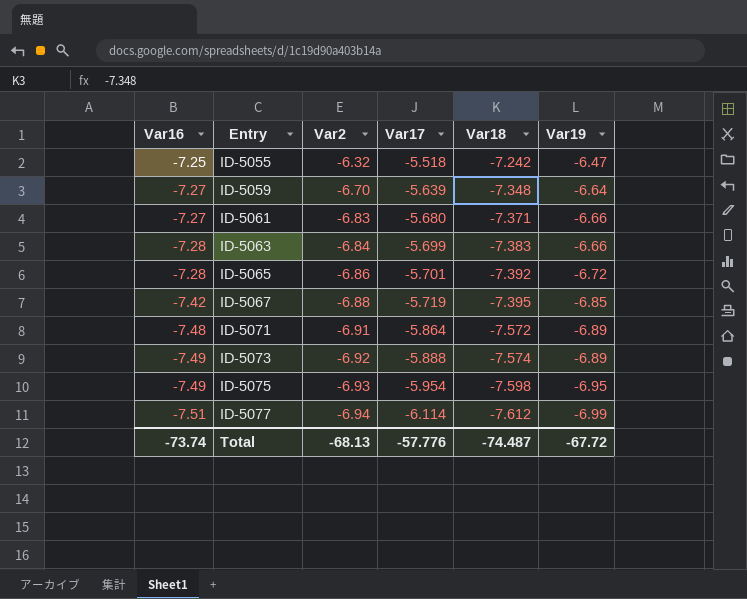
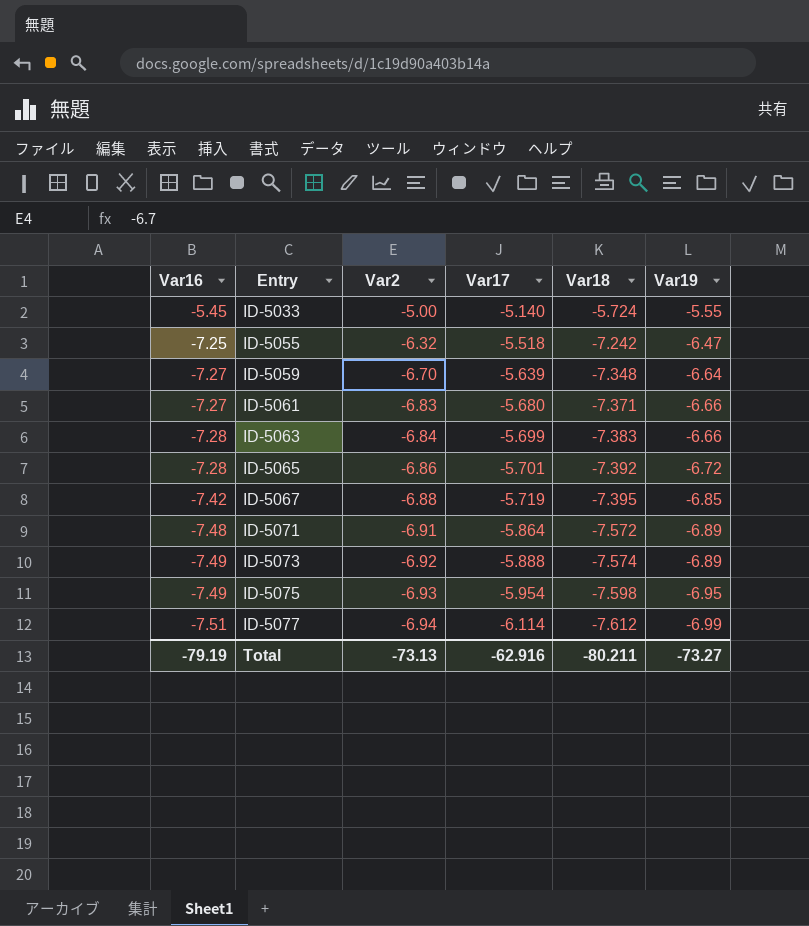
row ID-5033: none -> -5.45 | -5.00 | -5.140 | -5.724 | -5.55
Total | Var16: -73.74 -> -79.19
Total | Var2: -68.13 -> -73.13
Total | Var17: -57.776 -> -62.916
Total | Var18: -74.487 -> -80.211
Total | Var19: -67.72 -> -73.27

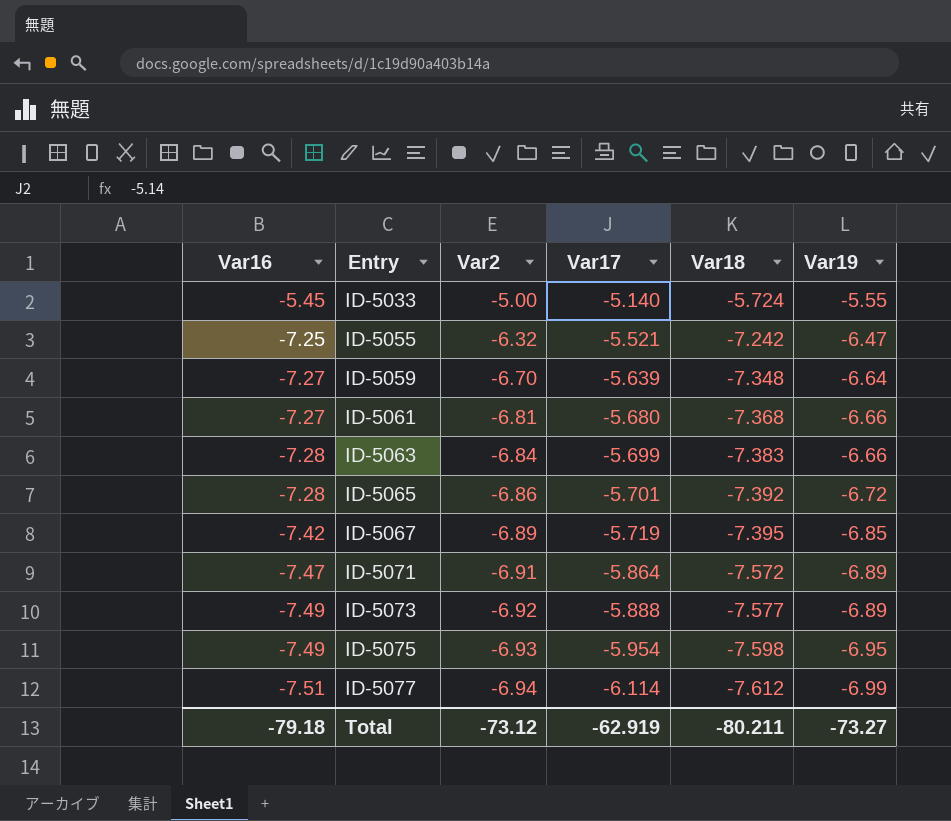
ID-5055 | Var17: -5.518 -> -5.521
ID-5061 | Var2: -6.83 -> -6.81
ID-5061 | Var18: -7.371 -> -7.368
ID-5067 | Var2: -6.88 -> -6.89
ID-5071 | Var16: -7.48 -> -7.47
ID-5073 | Var18: -7.574 -> -7.577
Total | Var16: -79.19 -> -79.18
Total | Var2: -73.13 -> -73.12
Total | Var17: -62.916 -> -62.919

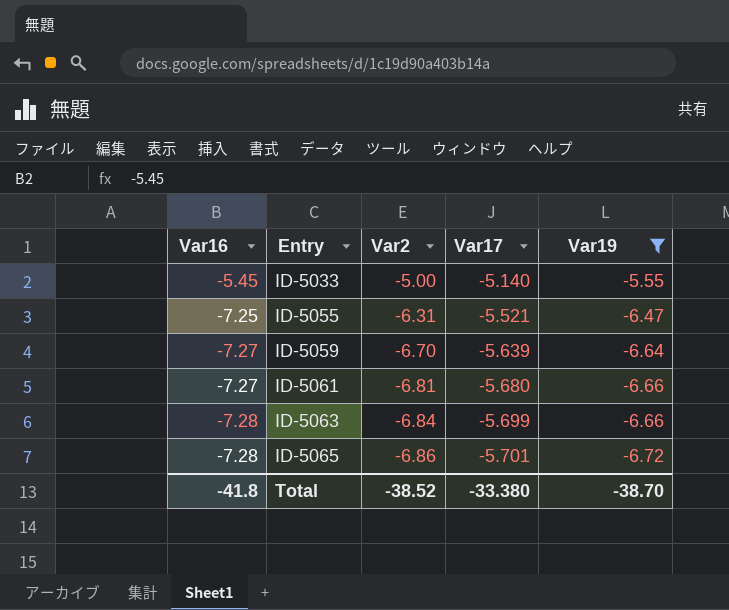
filter: none -> Var19 >= -6.72
column Var18 | position: 5 -> none
ID-5055 | Var2: -6.32 -> -6.31
Total | Var16: -79.18 -> -41.8
Total | Var2: -73.12 -> -38.52
Total | Var17: -62.919 -> -33.380
Total | Var19: -73.27 -> -38.70

